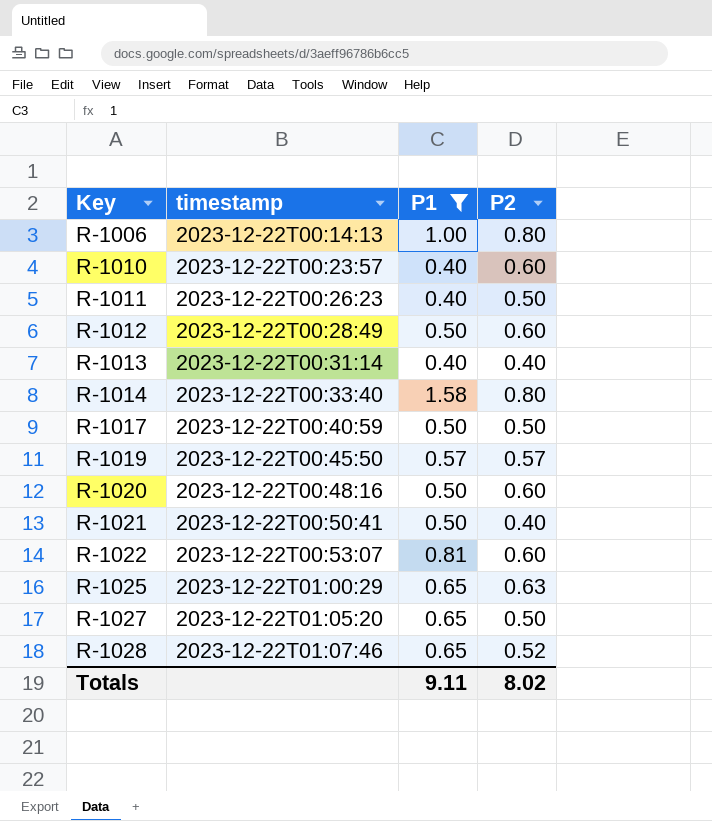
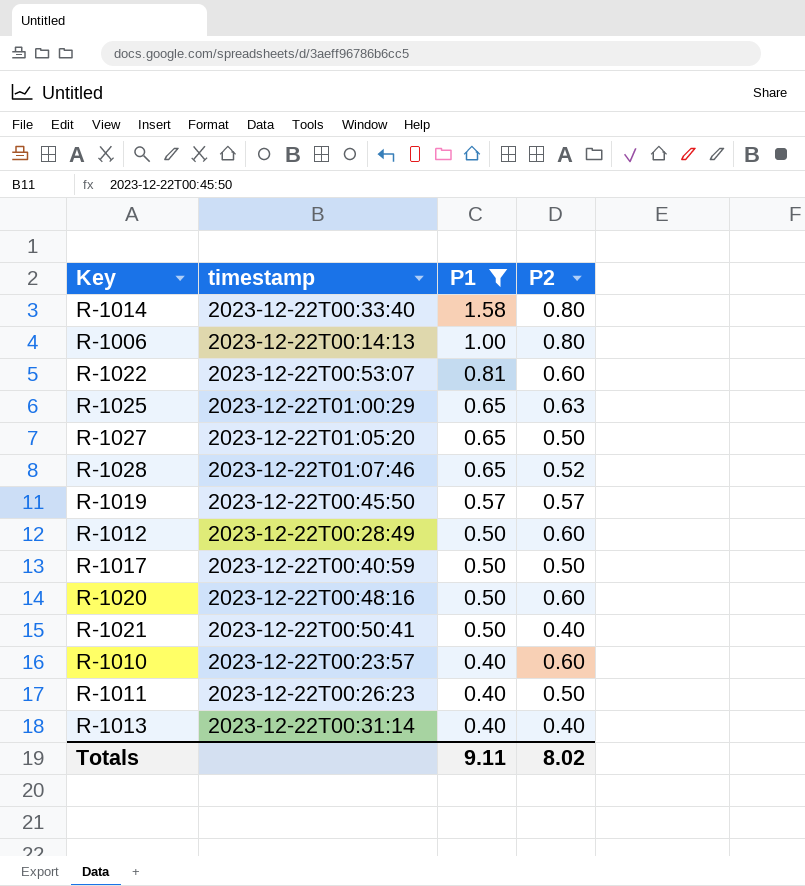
row order: Key ascending -> P1 descending

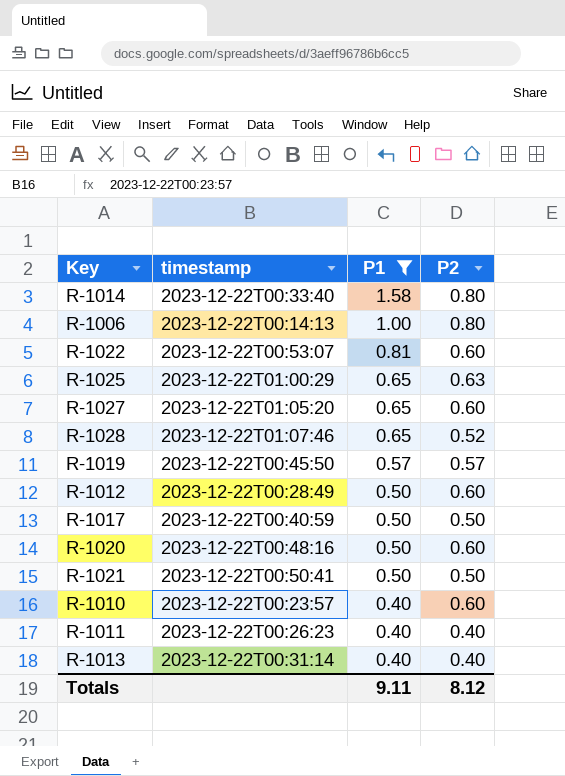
R-1027 | P2: 0.50 -> 0.60
R-1021 | P2: 0.40 -> 0.50
R-1011 | P2: 0.50 -> 0.40
Totals | P2: 8.02 -> 8.12

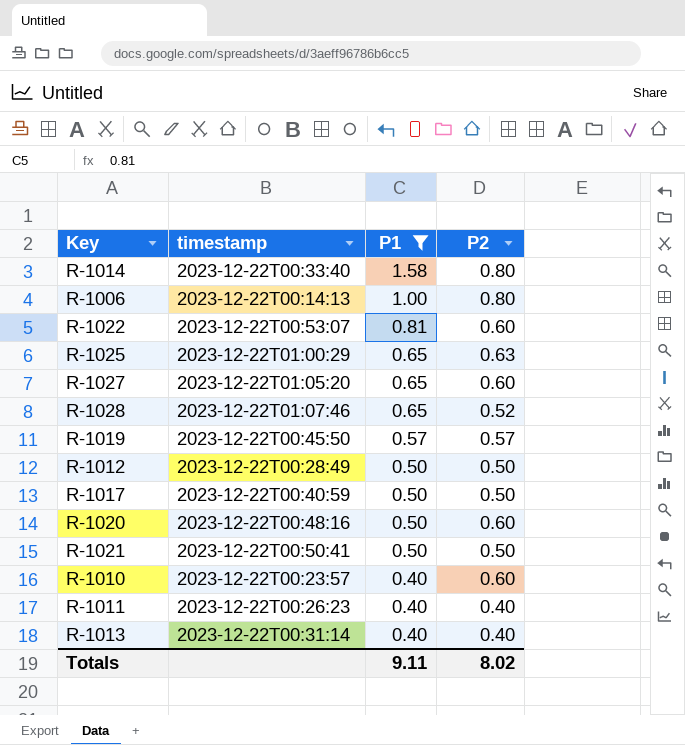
R-1012 | P2: 0.60 -> 0.50
Totals | P2: 8.12 -> 8.02

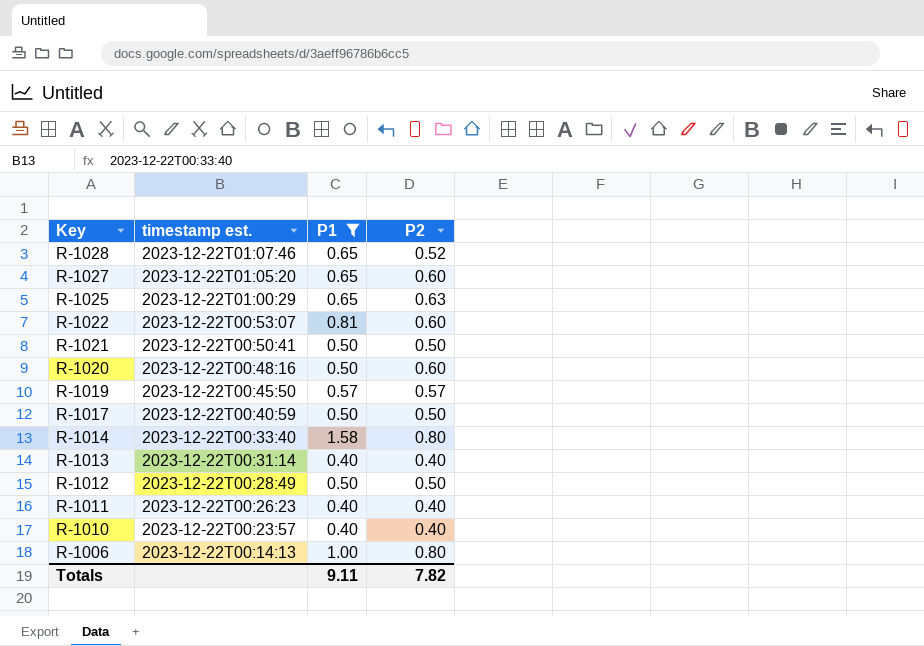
row order: P1 descending -> Key descending
column name: timestamp -> timestamp est.
R-1010 | P2: 0.60 -> 0.40
Totals | P2: 8.02 -> 7.82

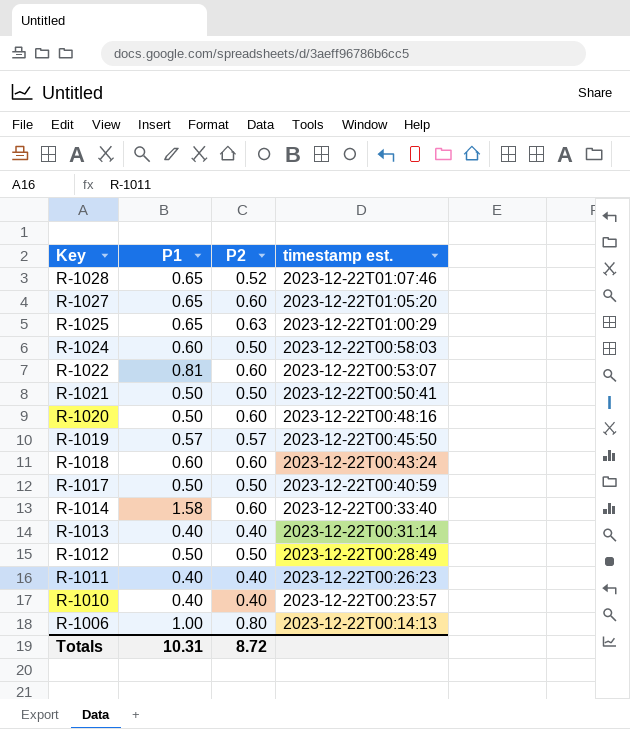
filter: P1 != 0.60 -> none
column timestamp est. | position: 2 -> 4
R-1014 | P2: 0.80 -> 0.60
Totals | P1: 9.11 -> 10.31
Totals | P2: 7.82 -> 8.72

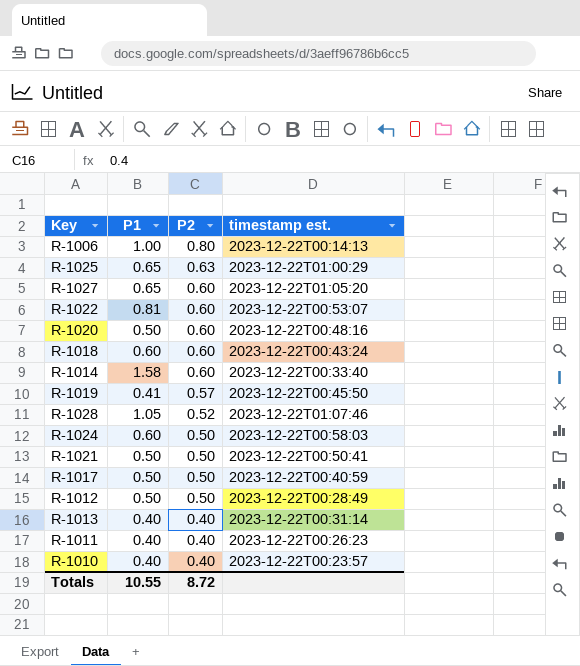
row order: Key descending -> P2 descending
R-1019 | P1: 0.57 -> 0.41
R-1028 | P1: 0.65 -> 1.05
Totals | P1: 10.31 -> 10.55

